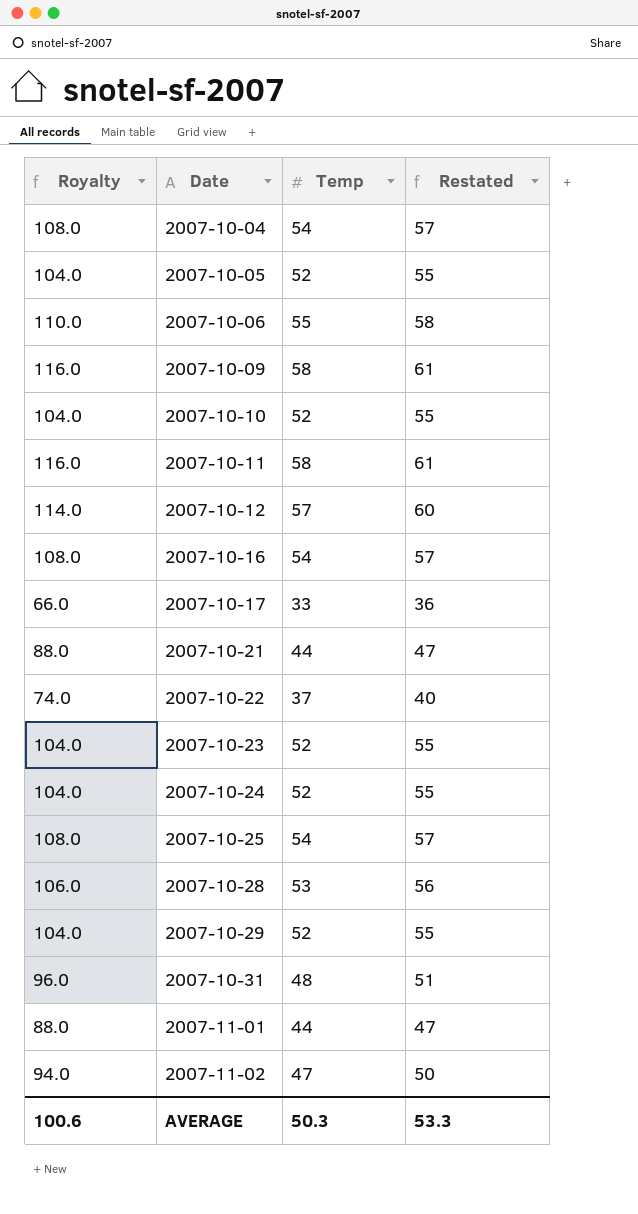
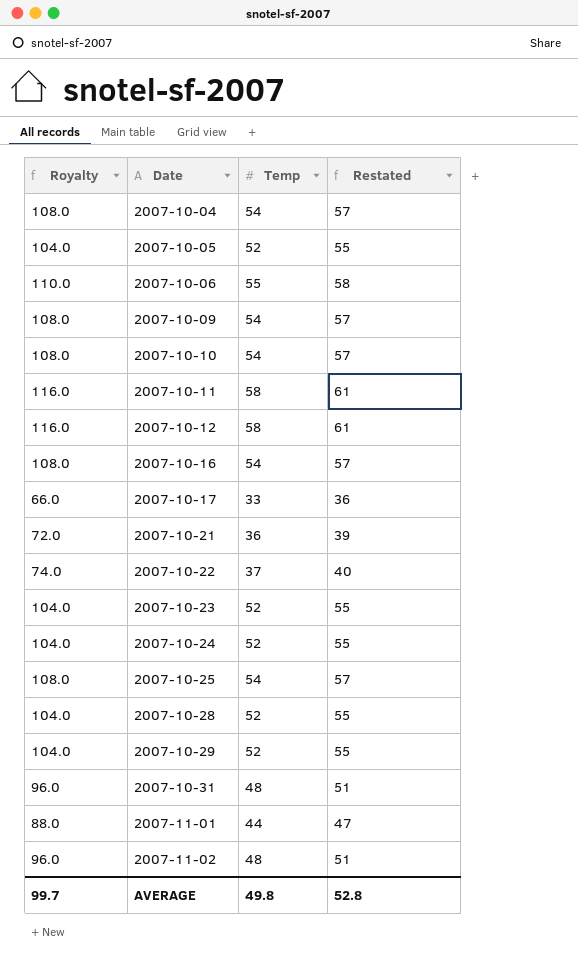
2007-10-09 | Royalty: 116.0 -> 108.0
2007-10-09 | Temp: 58 -> 54
2007-10-09 | Restated: 61 -> 57
2007-10-10 | Royalty: 104.0 -> 108.0
2007-10-10 | Temp: 52 -> 54
2007-10-10 | Restated: 55 -> 57
2007-10-12 | Royalty: 114.0 -> 116.0
2007-10-12 | Temp: 57 -> 58
2007-10-12 | Restated: 60 -> 61
2007-10-21 | Royalty: 88.0 -> 72.0
2007-10-21 | Temp: 44 -> 36
2007-10-21 | Restated: 47 -> 39
2007-10-28 | Royalty: 106.0 -> 104.0
2007-10-28 | Temp: 53 -> 52
2007-10-28 | Restated: 56 -> 55
2007-11-02 | Royalty: 94.0 -> 96.0
2007-11-02 | Temp: 47 -> 48
2007-11-02 | Restated: 50 -> 51
AVERAGE | Royalty: 100.6 -> 99.7
AVERAGE | Temp: 50.3 -> 49.8
AVERAGE | Restated: 53.3 -> 52.8

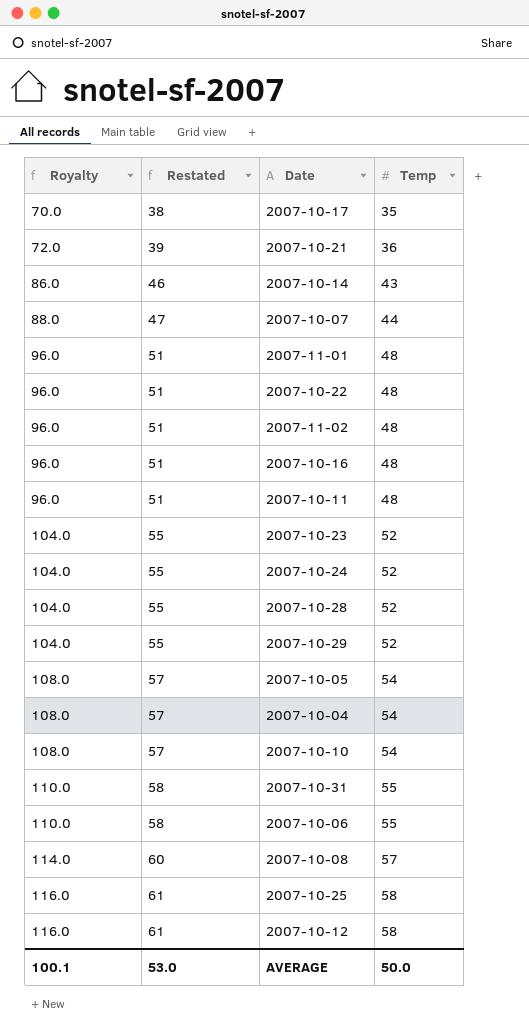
row order: Date ascending -> Royalty ascending
column Restated | position: 4 -> 2
row 2007-10-09: 108.0 | 54 | 57 -> none
2007-10-17 | Royalty: 66.0 -> 70.0
2007-10-17 | Restated: 36 -> 38
2007-10-17 | Temp: 33 -> 35
row 2007-10-14: none -> 86.0 | 46 | 43
row 2007-10-07: none -> 88.0 | 47 | 44
2007-11-01 | Royalty: 88.0 -> 96.0
2007-11-01 | Restated: 47 -> 51
2007-11-01 | Temp: 44 -> 48
2007-10-22 | Royalty: 74.0 -> 96.0
2007-10-22 | Restated: 40 -> 51
2007-10-22 | Temp: 37 -> 48
2007-10-16 | Royalty: 108.0 -> 96.0
2007-10-16 | Restated: 57 -> 51
2007-10-16 | Temp: 54 -> 48
2007-10-11 | Royalty: 116.0 -> 96.0
2007-10-11 | Restated: 61 -> 51
2007-10-11 | Temp: 58 -> 48
2007-10-05 | Royalty: 104.0 -> 108.0
2007-10-05 | Restated: 55 -> 57
2007-10-05 | Temp: 52 -> 54
2007-10-31 | Royalty: 96.0 -> 110.0
2007-10-31 | Restated: 51 -> 58
2007-10-31 | Temp: 48 -> 55
row 2007-10-08: none -> 114.0 | 60 | 57
2007-10-25 | Royalty: 108.0 -> 116.0
2007-10-25 | Restated: 57 -> 61
2007-10-25 | Temp: 54 -> 58
AVERAGE | Royalty: 99.7 -> 100.1
AVERAGE | Restated: 52.8 -> 53.0
AVERAGE | Temp: 49.8 -> 50.0

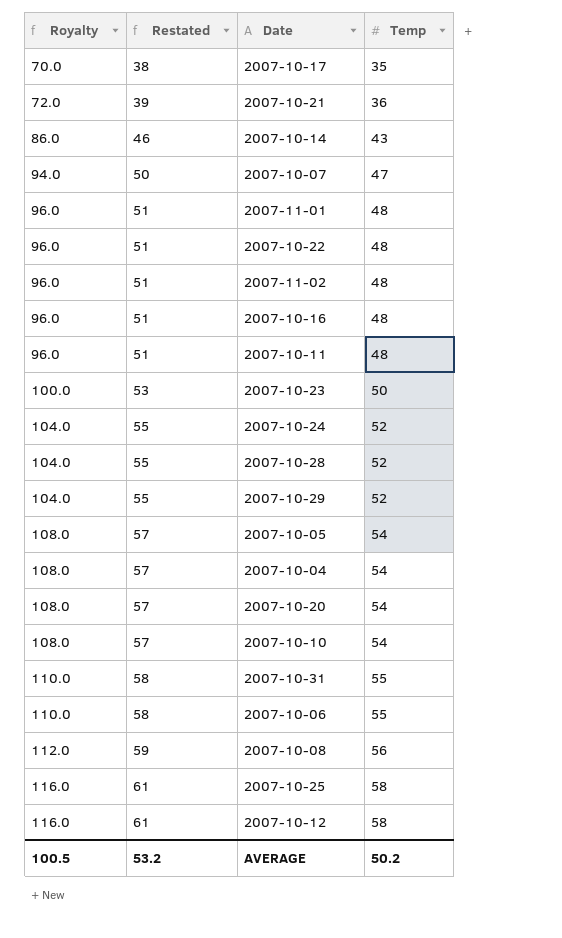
2007-10-07 | Royalty: 88.0 -> 94.0
2007-10-07 | Restated: 47 -> 50
2007-10-07 | Temp: 44 -> 47
2007-10-23 | Royalty: 104.0 -> 100.0
2007-10-23 | Restated: 55 -> 53
2007-10-23 | Temp: 52 -> 50
row 2007-10-20: none -> 108.0 | 57 | 54
2007-10-08 | Royalty: 114.0 -> 112.0
2007-10-08 | Restated: 60 -> 59
2007-10-08 | Temp: 57 -> 56
AVERAGE | Royalty: 100.1 -> 100.5
AVERAGE | Restated: 53.0 -> 53.2
AVERAGE | Temp: 50.0 -> 50.2

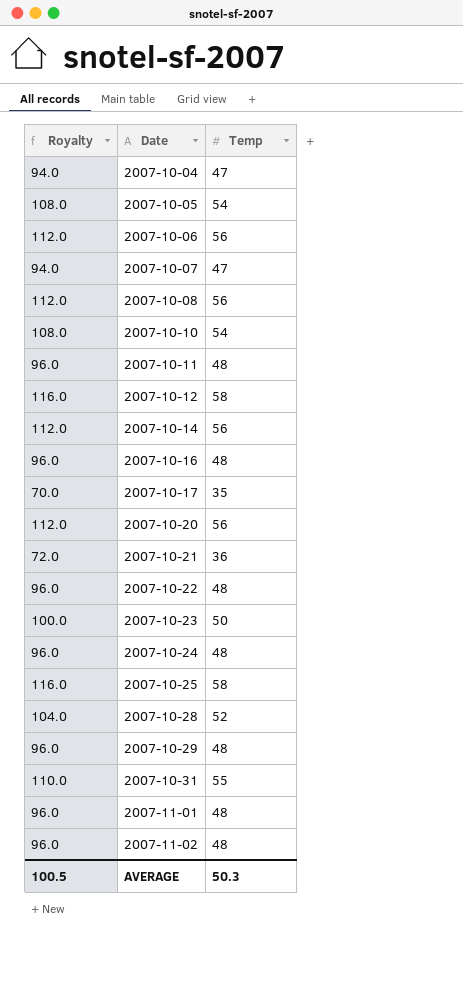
row order: Royalty ascending -> Date ascending
column Restated | formula: [Temp] + 3 -> none
2007-10-04 | Royalty: 108.0 -> 94.0
2007-10-04 | Temp: 54 -> 47
2007-10-06 | Royalty: 110.0 -> 112.0
2007-10-06 | Temp: 55 -> 56
2007-10-14 | Royalty: 86.0 -> 112.0
2007-10-14 | Temp: 43 -> 56
2007-10-20 | Royalty: 108.0 -> 112.0
2007-10-20 | Temp: 54 -> 56
2007-10-24 | Royalty: 104.0 -> 96.0
2007-10-24 | Temp: 52 -> 48
2007-10-29 | Royalty: 104.0 -> 96.0
2007-10-29 | Temp: 52 -> 48
AVERAGE | Temp: 50.2 -> 50.3

